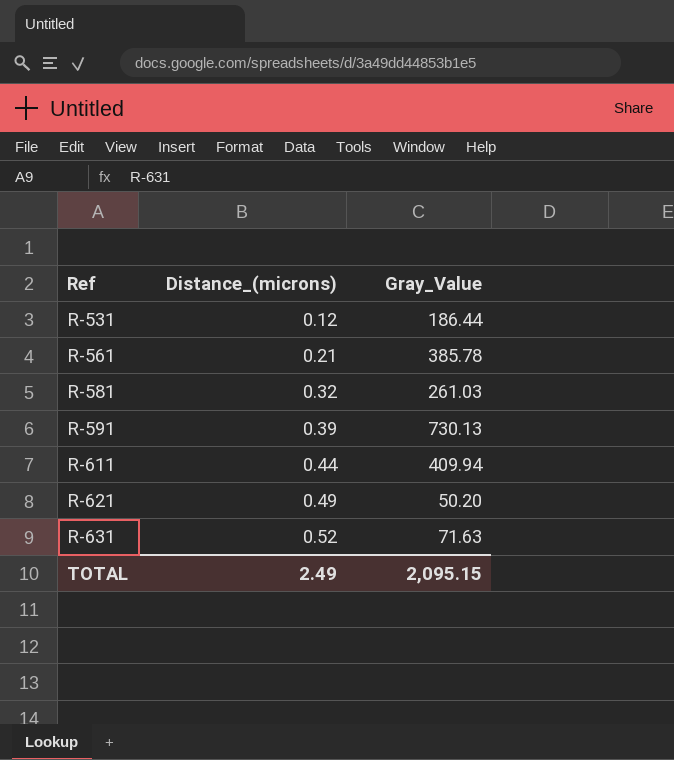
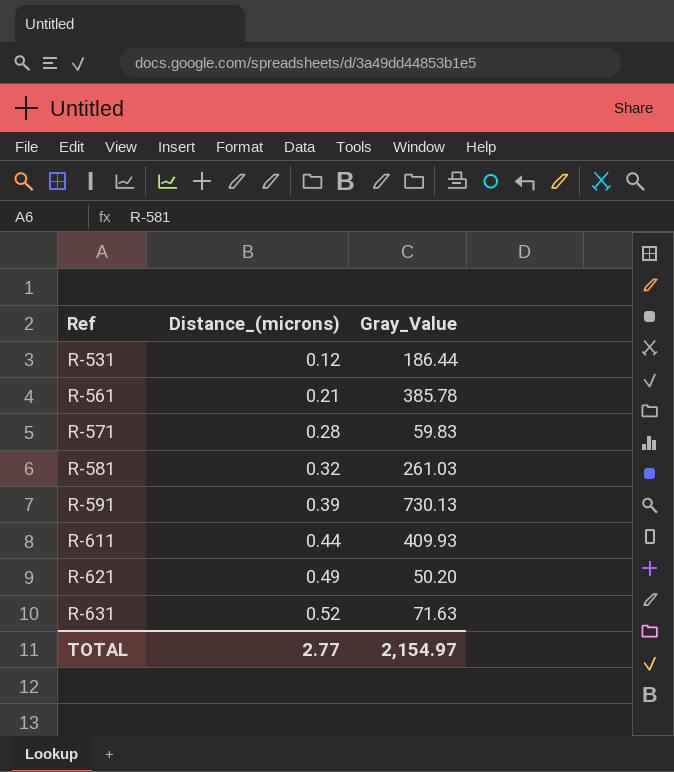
row R-571: none -> 0.28 | 59.83
R-611 | Gray_Value: 409.94 -> 409.93
TOTAL | Distance_(microns): 2.49 -> 2.77
TOTAL | Gray_Value: 2,095.15 -> 2,154.97

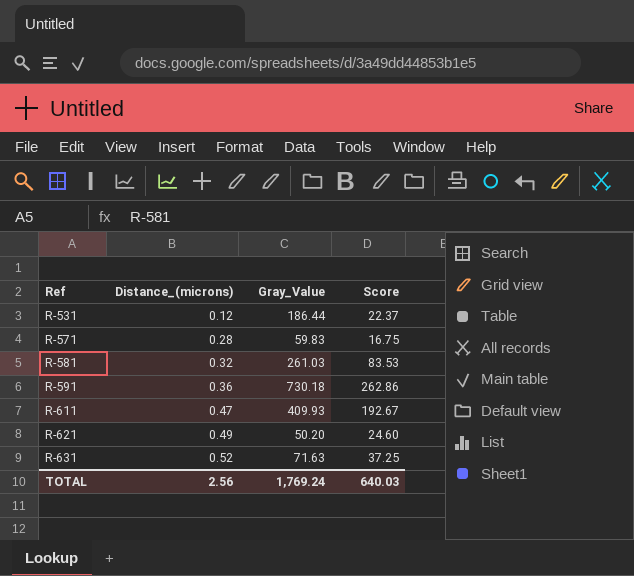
column Score | formula: none -> [Distance_(microns)] * [Gray_Value]
row R-561: 0.21 | 385.78 -> none
R-591 | Distance_(microns): 0.39 -> 0.36
R-591 | Gray_Value: 730.13 -> 730.18
R-611 | Distance_(microns): 0.44 -> 0.47
TOTAL | Distance_(microns): 2.77 -> 2.56
TOTAL | Gray_Value: 2,154.97 -> 1,769.24

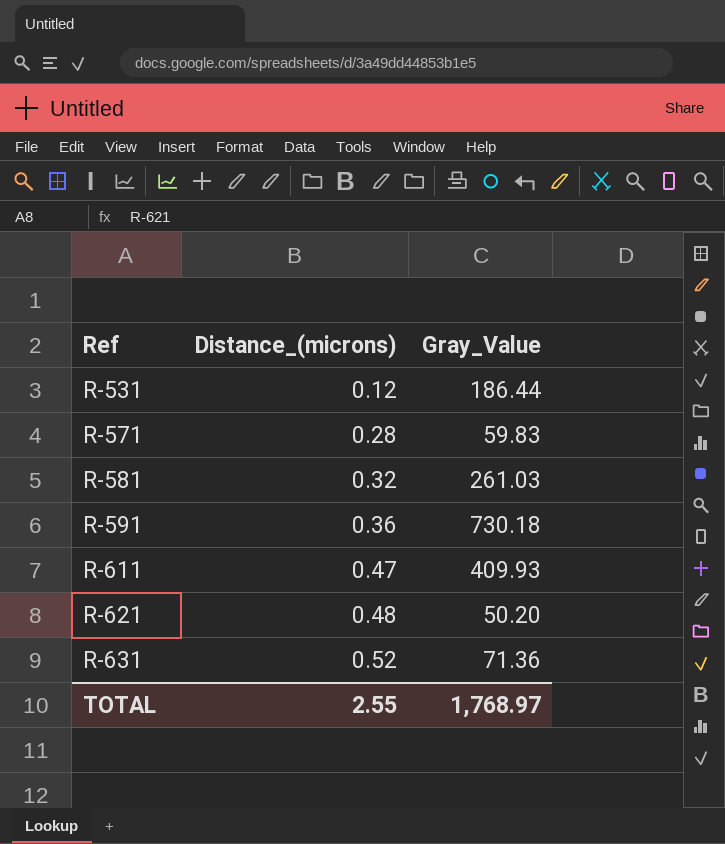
column Score | formula: [Distance_(microns)] * [Gray_Value] -> none
R-621 | Distance_(microns): 0.49 -> 0.48
R-631 | Gray_Value: 71.63 -> 71.36
TOTAL | Distance_(microns): 2.56 -> 2.55
TOTAL | Gray_Value: 1,769.24 -> 1,768.97

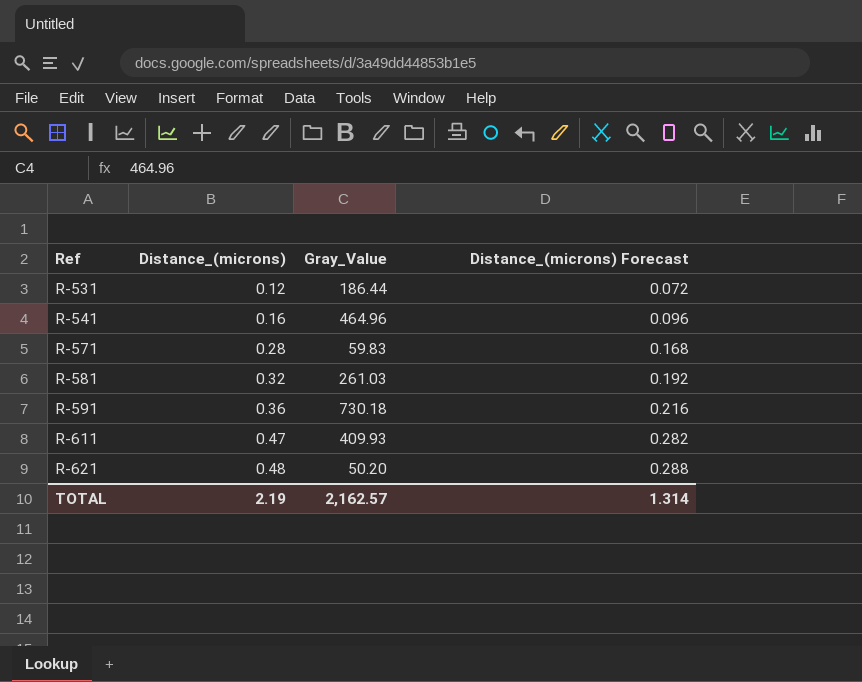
column Distance_(microns) Forecast | formula: none -> [Distance_(microns)] * 0.6
row R-631: 0.52 | 71.36 -> none
row R-541: none -> 0.16 | 464.96 | 0.096
TOTAL | Distance_(microns): 2.55 -> 2.19
TOTAL | Gray_Value: 1,768.97 -> 2,162.57

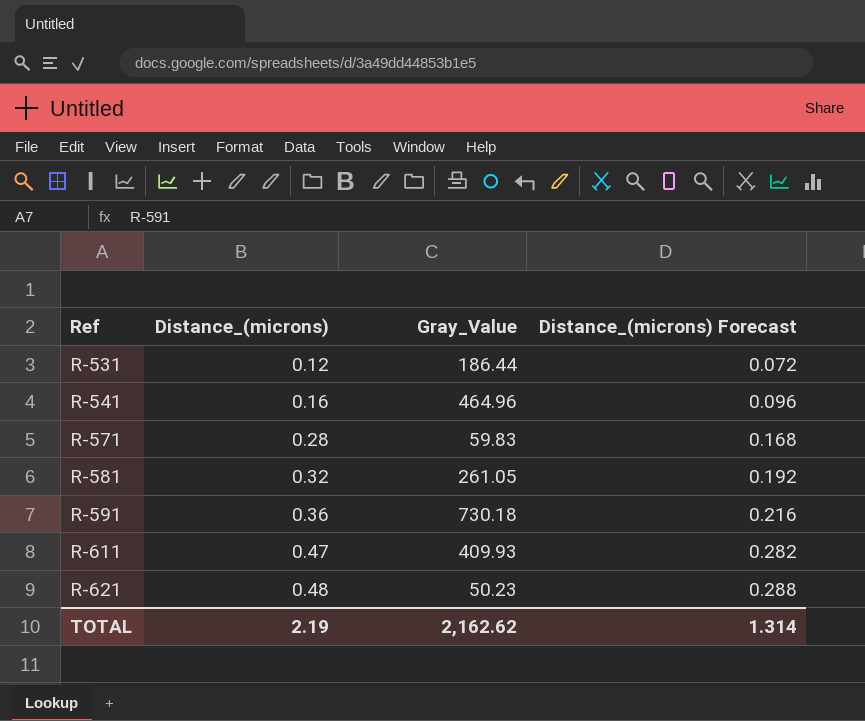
R-581 | Gray_Value: 261.03 -> 261.05
R-621 | Gray_Value: 50.20 -> 50.23
TOTAL | Gray_Value: 2,162.57 -> 2,162.62

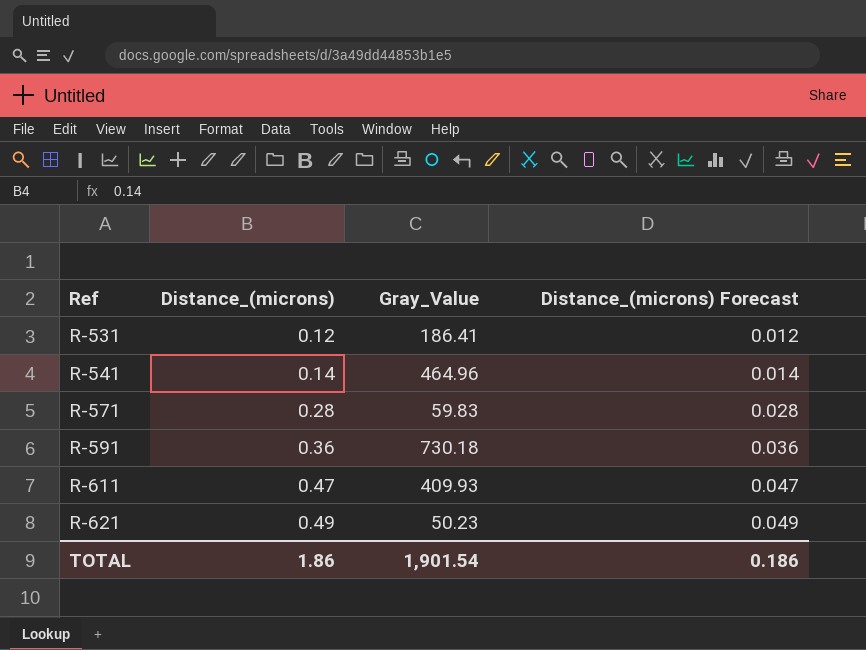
column Distance_(microns) Forecast | formula: [Distance_(microns)] * 0.6 -> [Distance_(microns)] * 0.1
row R-581: 0.32 | 261.05 | 0.192 -> none
R-531 | Gray_Value: 186.44 -> 186.41
R-541 | Distance_(microns): 0.16 -> 0.14
R-621 | Distance_(microns): 0.48 -> 0.49
TOTAL | Distance_(microns): 2.19 -> 1.86
TOTAL | Gray_Value: 2,162.62 -> 1,901.54
TOTAL | Distance_(microns) Forecast: 1.314 -> 0.186

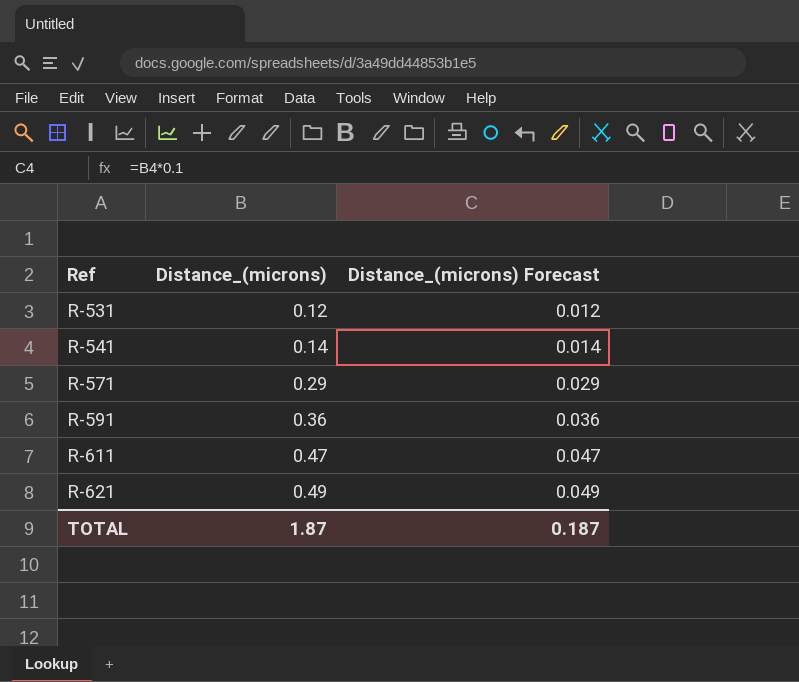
column Gray_Value | position: 3 -> none
R-571 | Distance_(microns): 0.28 -> 0.29
R-571 | Distance_(microns) Forecast: 0.028 -> 0.029
TOTAL | Distance_(microns): 1.86 -> 1.87
TOTAL | Distance_(microns) Forecast: 0.186 -> 0.187

